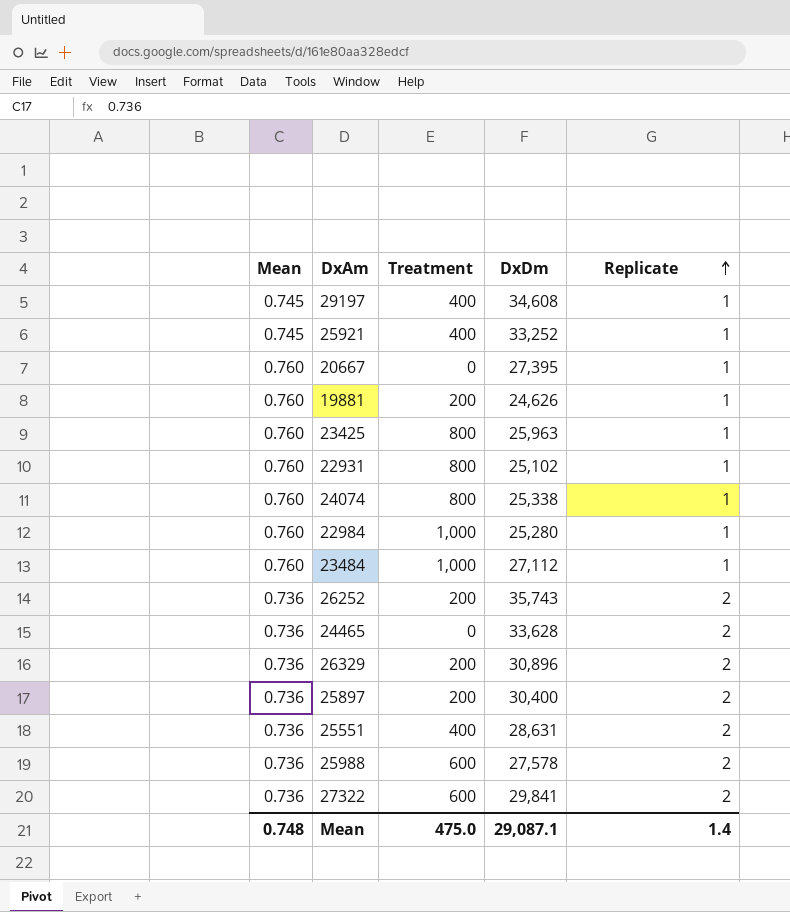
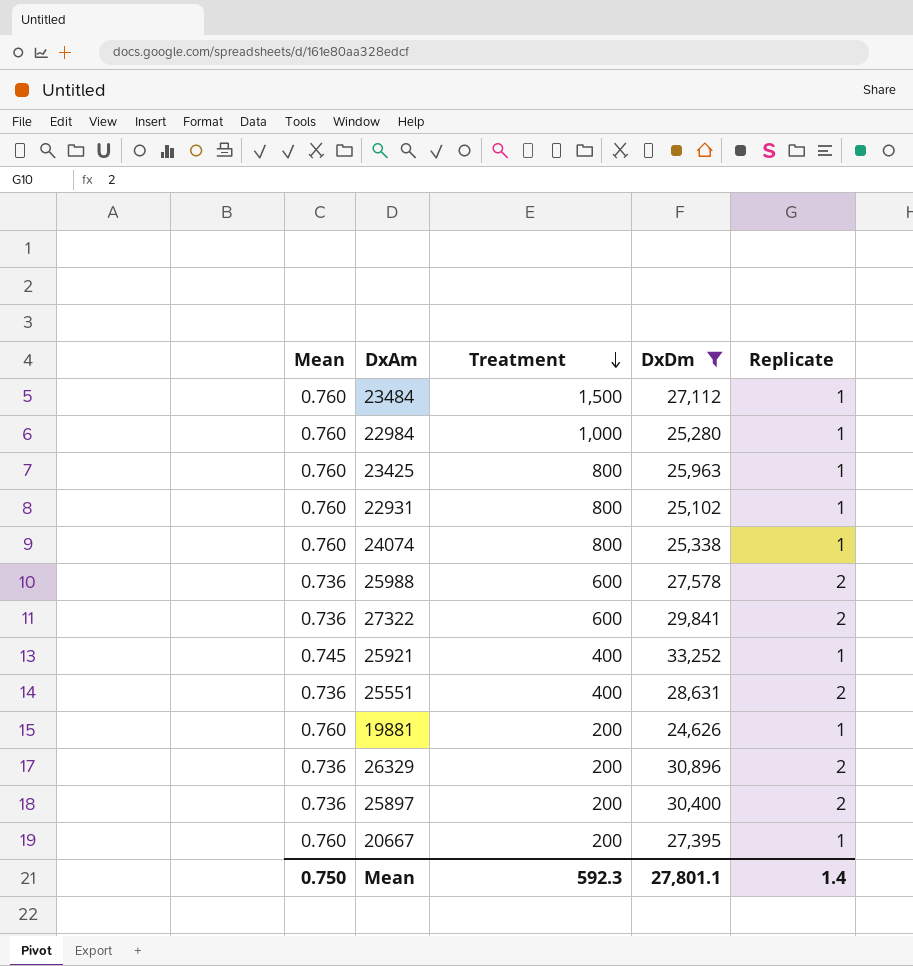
filter: none -> DxDm <= 33,252
row order: Replicate ascending -> Treatment descending
23484 | Treatment: 1,000 -> 1,500
20667 | Treatment: 0 -> 200
Mean | Mean: 0.748 -> 0.750
Mean | Treatment: 475.0 -> 592.3
Mean | DxDm: 29,087.1 -> 27,801.1

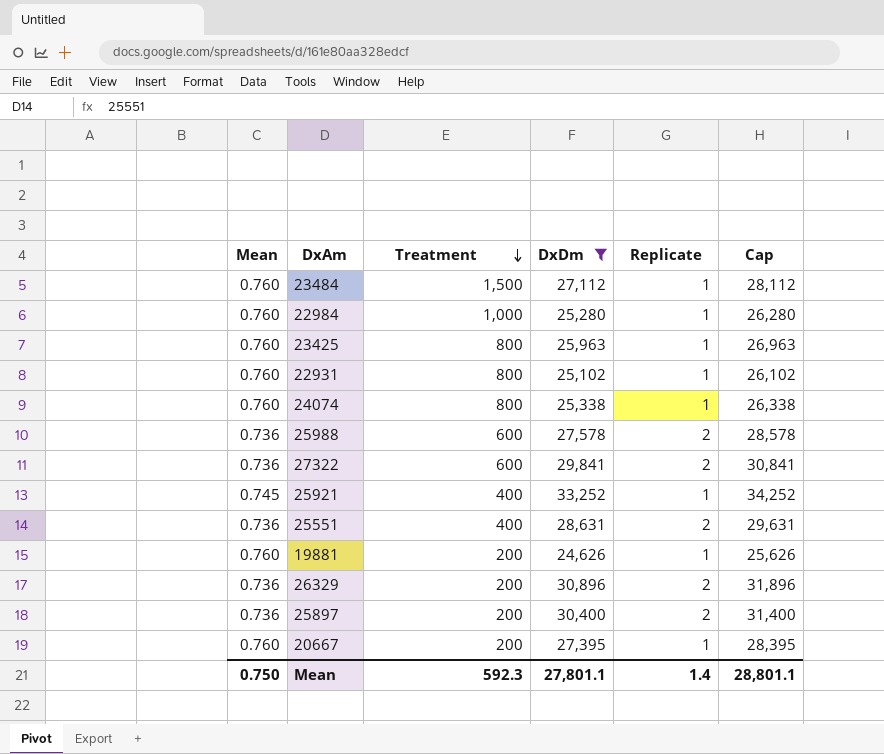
column Cap | formula: none -> [DxDm] + 1000

